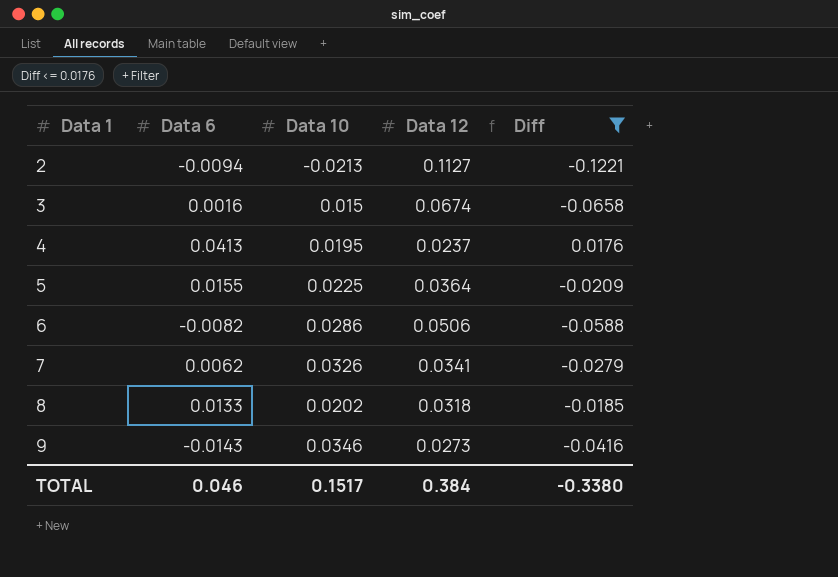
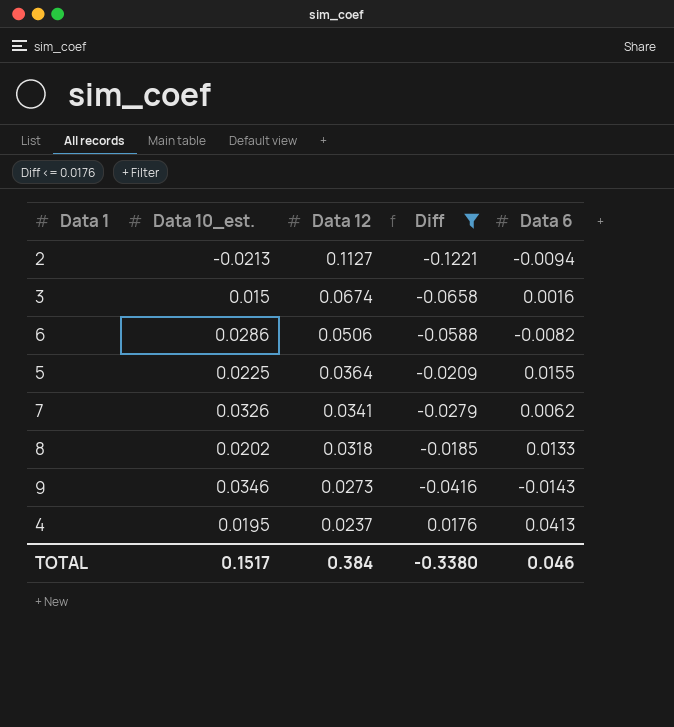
row order: Data 1 ascending -> Data 12 descending
column name: Data 10 -> Data 10_est.
column Data 6 | position: 2 -> 5

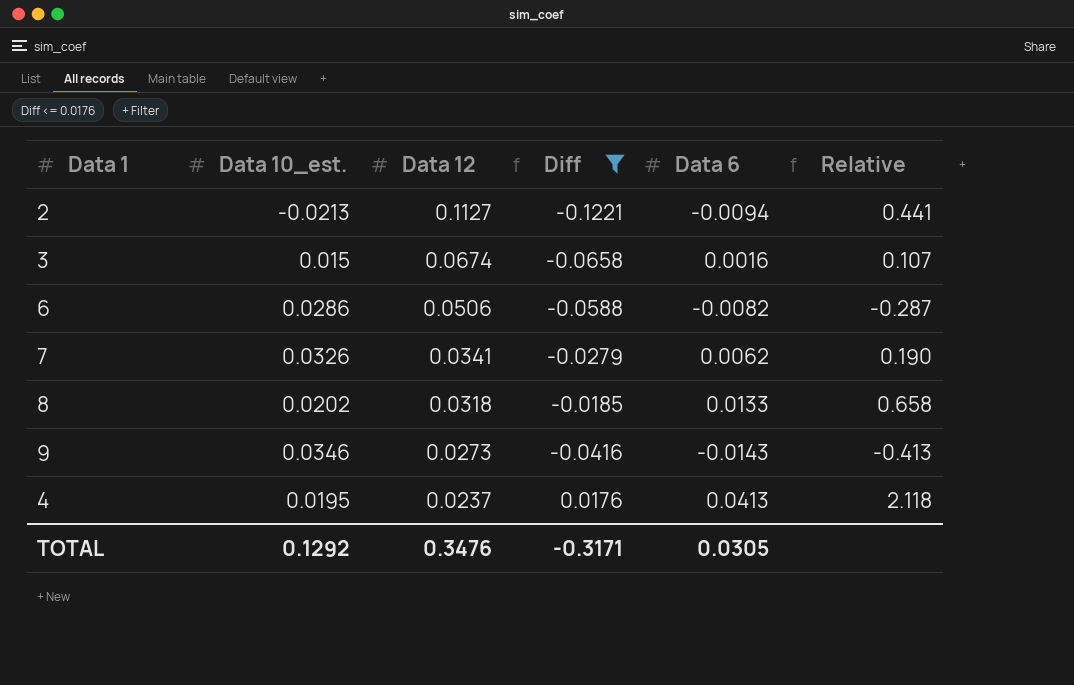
column Relative | formula: none -> [Data 6] / [Data 10_est.]
row 5: 0.0225 | 0.0364 | -0.0209 | 0.0155 -> none
TOTAL | Data 10_est.: 0.1517 -> 0.1292
TOTAL | Data 12: 0.384 -> 0.3476
TOTAL | Diff: -0.3380 -> -0.3171
TOTAL | Data 6: 0.046 -> 0.0305

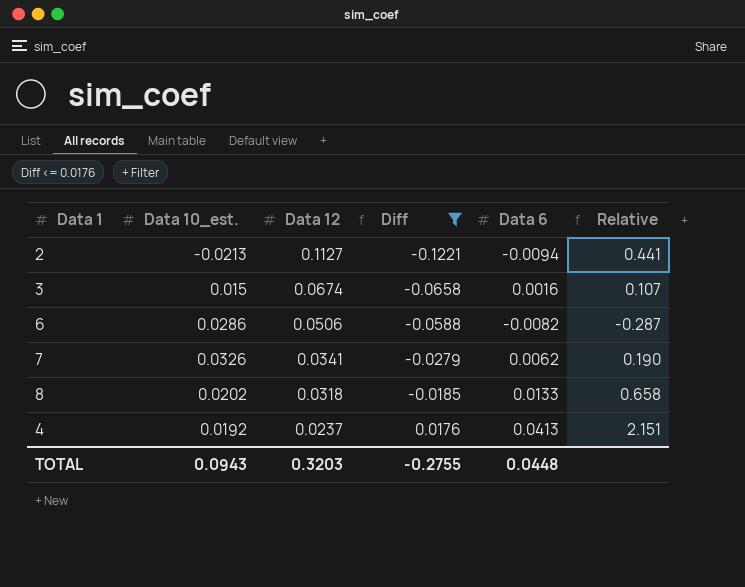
row 9: 0.0346 | 0.0273 | -0.0416 | -0.0143 | -0.413 -> none
4 | Data 10_est.: 0.0195 -> 0.0192
4 | Relative: 2.118 -> 2.151
TOTAL | Data 10_est.: 0.1292 -> 0.0943
TOTAL | Data 12: 0.3476 -> 0.3203
TOTAL | Diff: -0.3171 -> -0.2755
TOTAL | Data 6: 0.0305 -> 0.0448

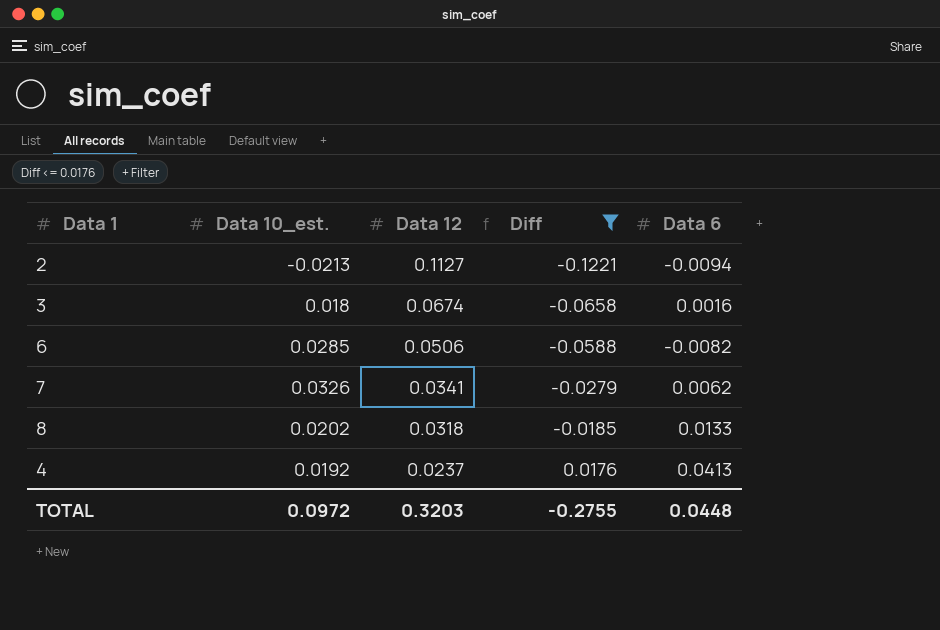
column Relative | formula: [Data 6] / [Data 10_est.] -> none
3 | Data 10_est.: 0.015 -> 0.018
6 | Data 10_est.: 0.0286 -> 0.0285
TOTAL | Data 10_est.: 0.0943 -> 0.0972

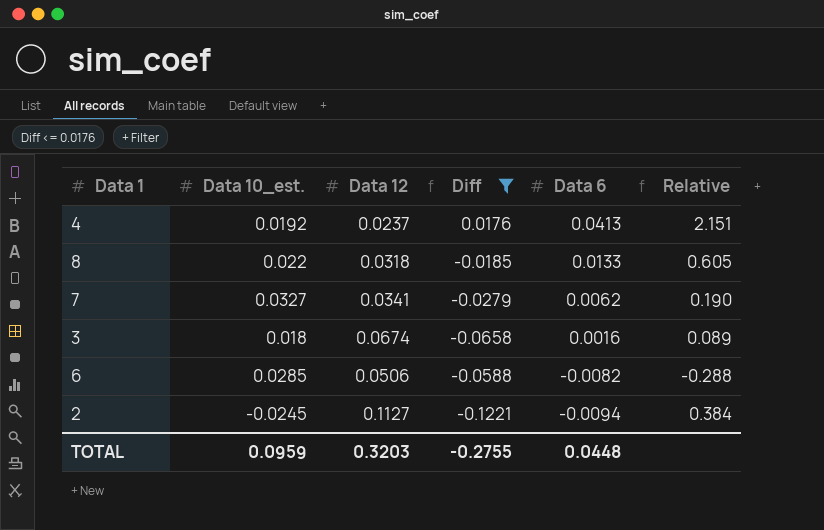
row order: Data 12 descending -> Data 6 descending
column Relative | formula: none -> [Data 6] / [Data 10_est.]
8 | Data 10_est.: 0.0202 -> 0.022
7 | Data 10_est.: 0.0326 -> 0.0327
2 | Data 10_est.: -0.0213 -> -0.0245
TOTAL | Data 10_est.: 0.0972 -> 0.0959

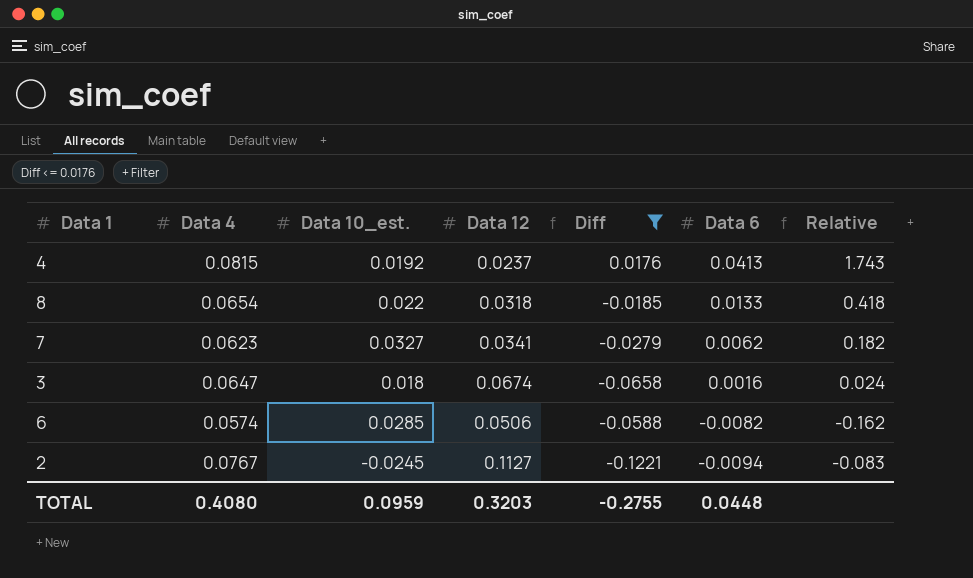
column Data 4 | position: none -> 2
column Relative | formula: [Data 6] / [Data 10_est.] -> [Data 6] / [Data 12]

